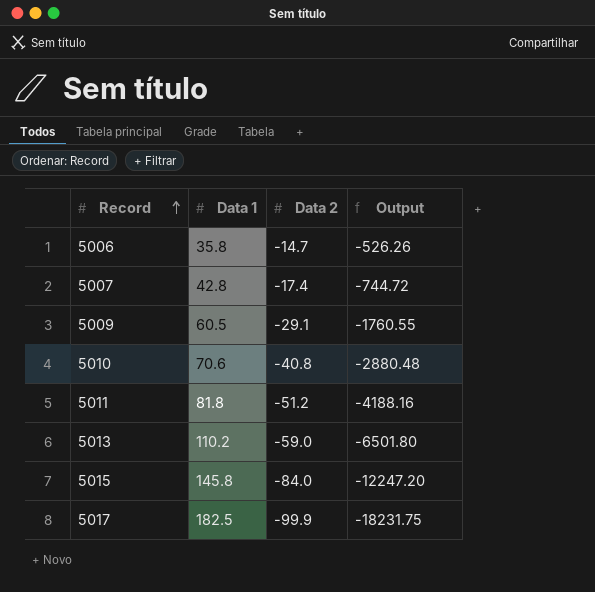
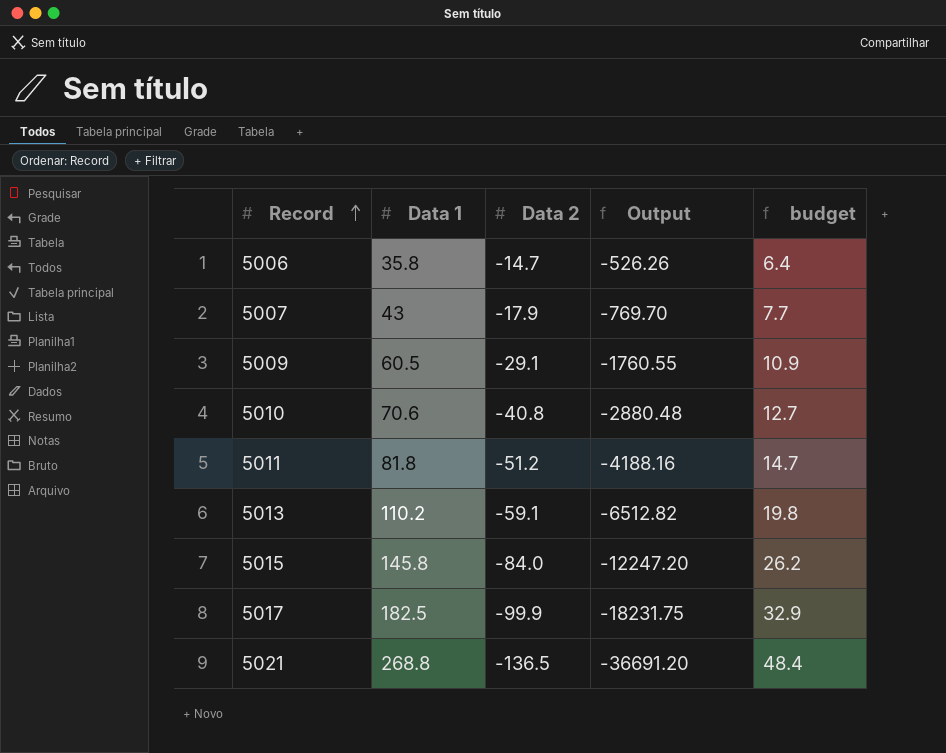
column budget | formula: none -> [Data 1] * 0.18
5007 | Data 1: 42.8 -> 43
5007 | Data 2: -17.4 -> -17.9
5007 | Output: -744.72 -> -769.70
5013 | Data 2: -59.0 -> -59.1
5013 | Output: -6501.80 -> -6512.82
row 5021: none -> 268.8 | -136.5 | -36691.20 | 48.4

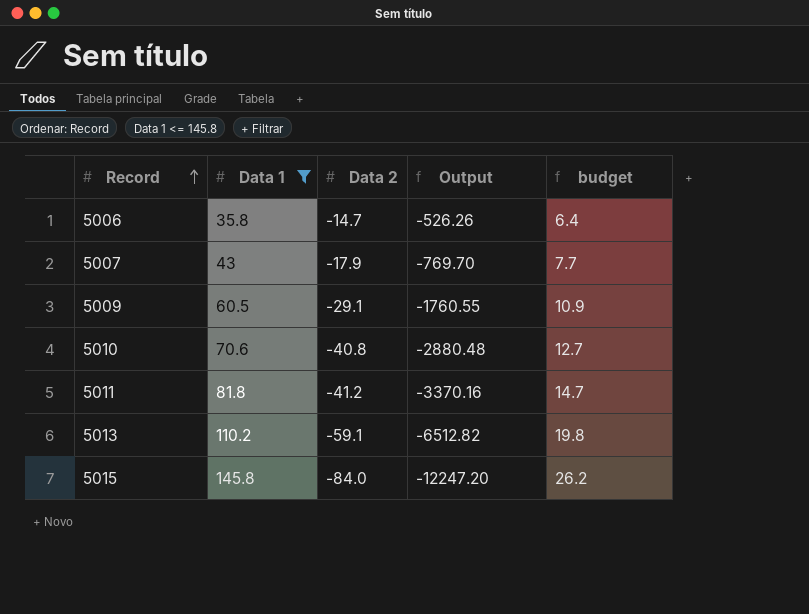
filter: none -> Data 1 <= 145.8
5011 | Data 2: -51.2 -> -41.2
5011 | Output: -4188.16 -> -3370.16

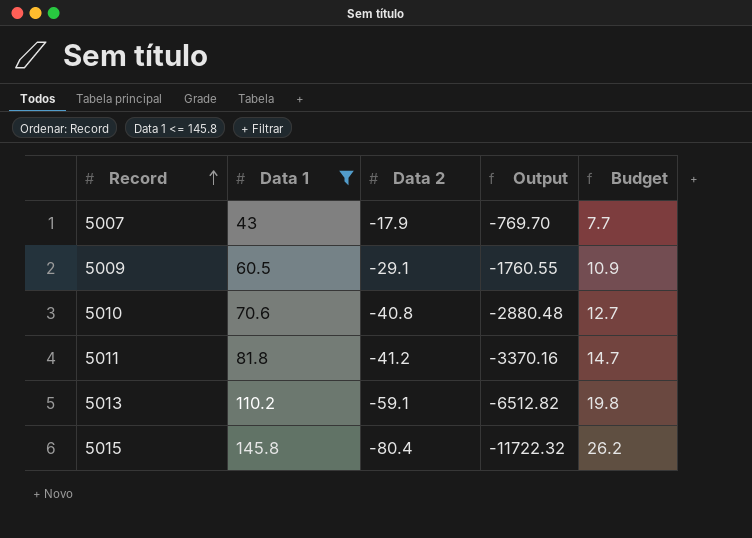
column name: budget -> Budget
row 5006: 35.8 | -14.7 | -526.26 | 6.4 -> none
5015 | Data 2: -84.0 -> -80.4
5015 | Output: -12247.20 -> -11722.32

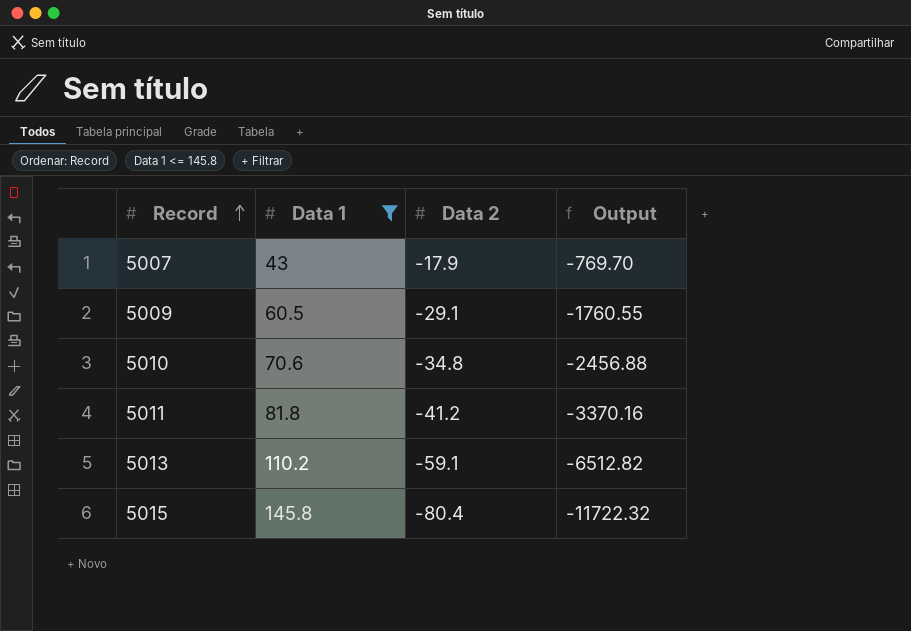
column Budget | formula: [Data 1] * 0.18 -> none
5010 | Data 2: -40.8 -> -34.8
5010 | Output: -2880.48 -> -2456.88

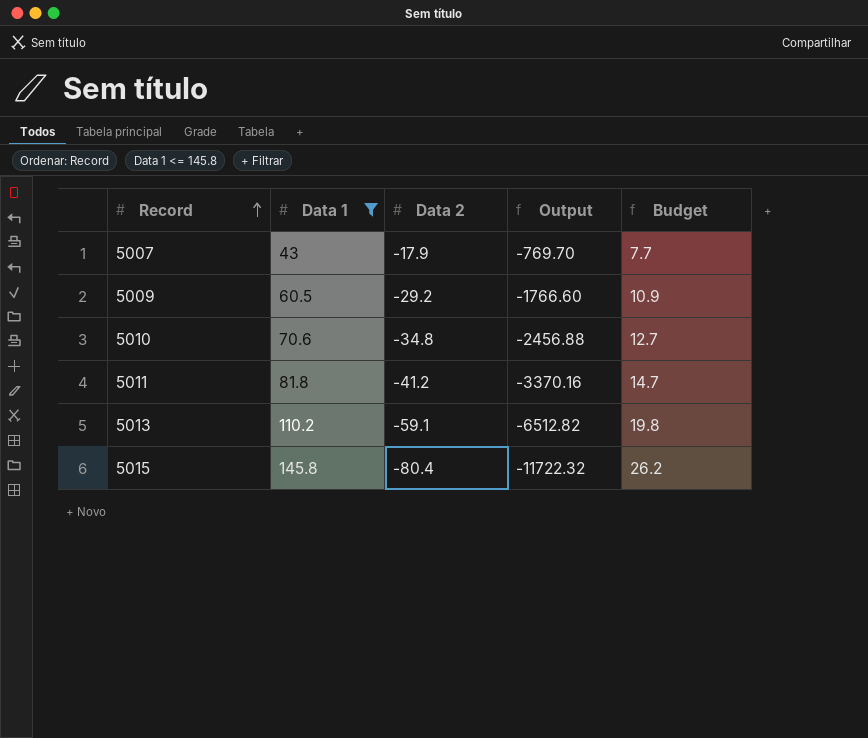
column Budget | formula: none -> [Data 1] * 0.18
5009 | Data 2: -29.1 -> -29.2
5009 | Output: -1760.55 -> -1766.60

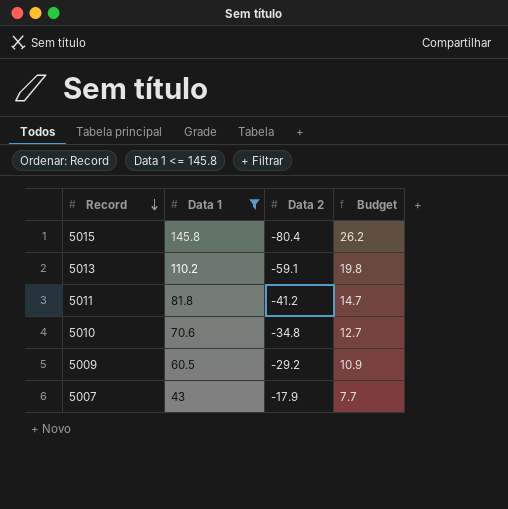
row order: Record ascending -> Record descending
column Output | formula: [Data 1] * [Data 2] -> none

